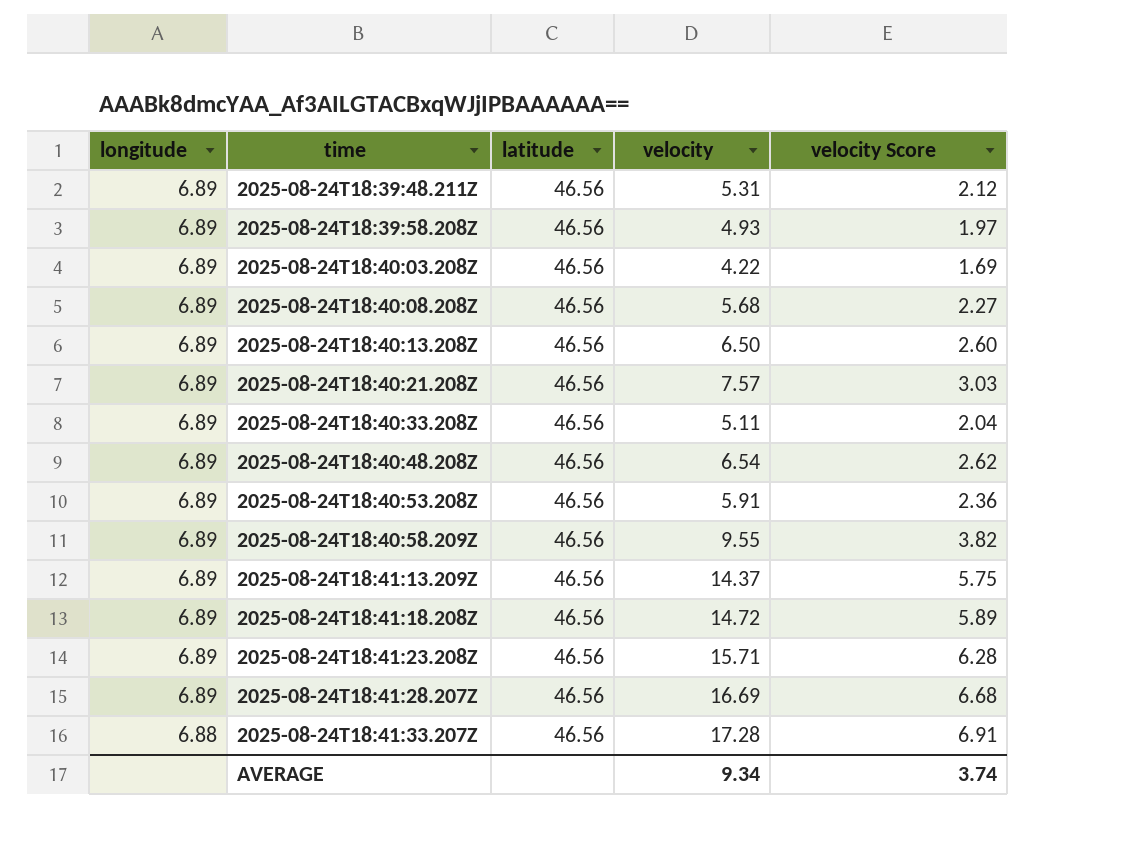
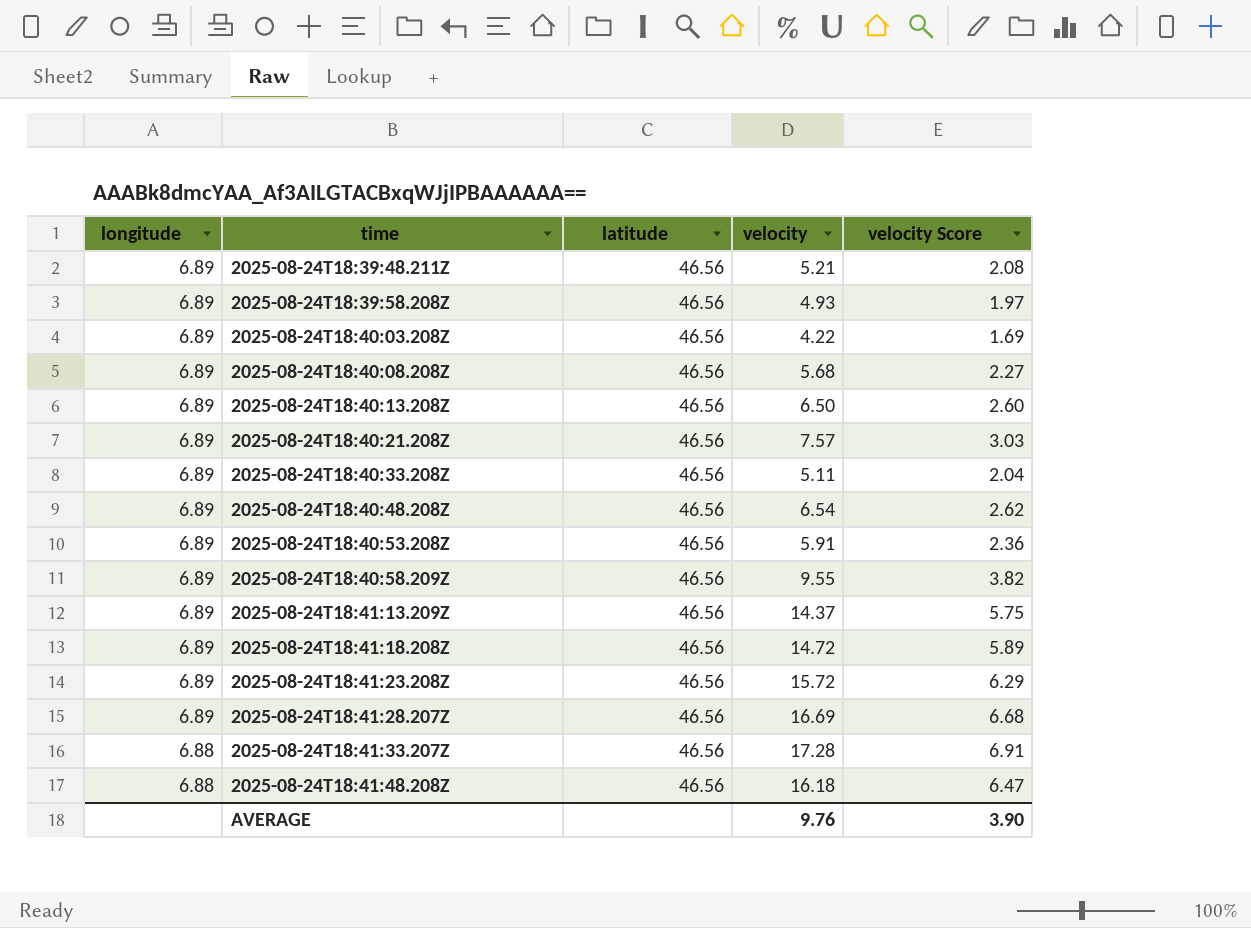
2025-08-24T18:39:48.211Z | velocity: 5.31 -> 5.21
2025-08-24T18:39:48.211Z | velocity Score: 2.12 -> 2.08
2025-08-24T18:41:23.208Z | velocity: 15.71 -> 15.72
2025-08-24T18:41:23.208Z | velocity Score: 6.28 -> 6.29
row 2025-08-24T18:41:48.208Z: none -> 6.88 | 46.56 | 16.18 | 6.47
AVERAGE | velocity: 9.34 -> 9.76
AVERAGE | velocity Score: 3.74 -> 3.90

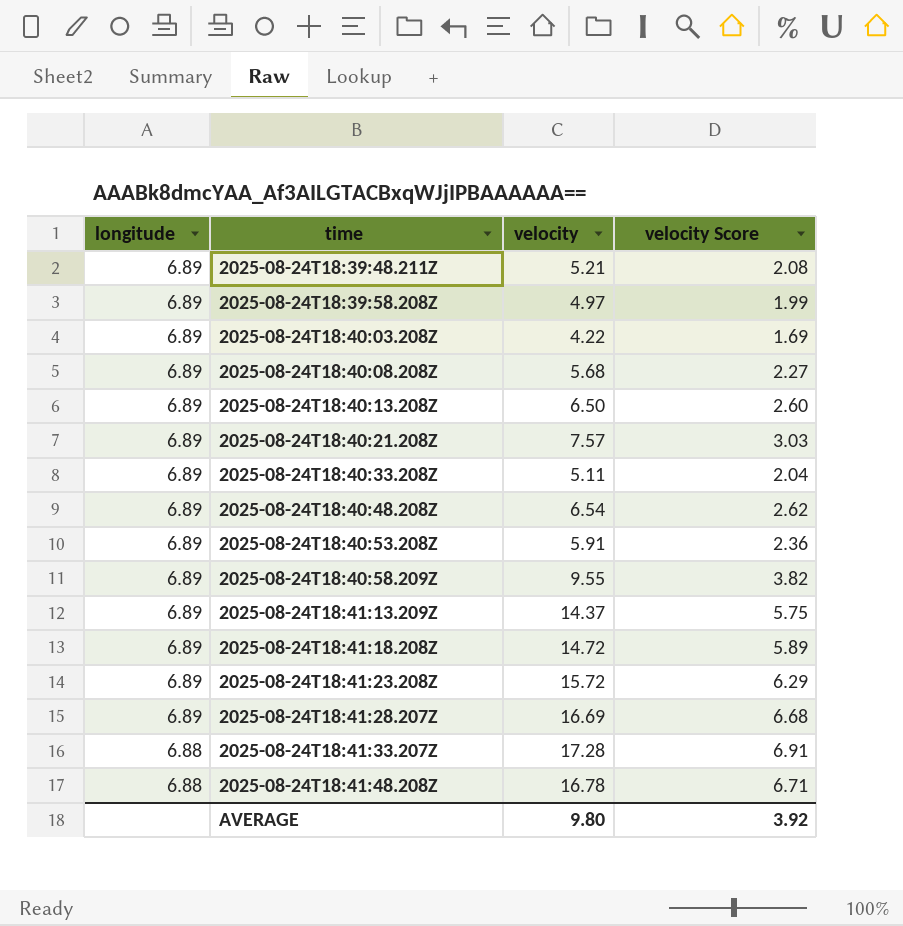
column latitude | position: 3 -> none
2025-08-24T18:39:58.208Z | velocity: 4.93 -> 4.97
2025-08-24T18:39:58.208Z | velocity Score: 1.97 -> 1.99
2025-08-24T18:41:48.208Z | velocity: 16.18 -> 16.78
2025-08-24T18:41:48.208Z | velocity Score: 6.47 -> 6.71
AVERAGE | velocity: 9.76 -> 9.80
AVERAGE | velocity Score: 3.90 -> 3.92

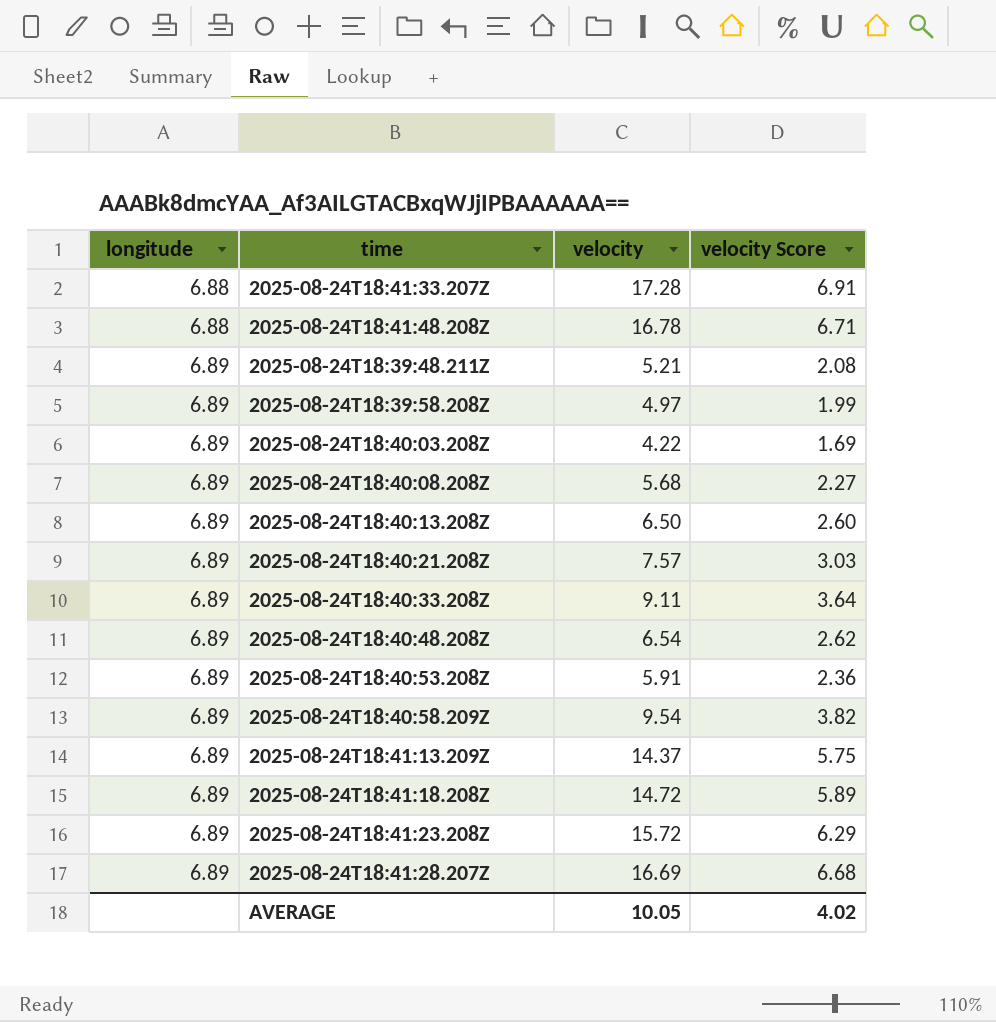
row order: longitude descending -> longitude ascending
2025-08-24T18:40:33.208Z | velocity: 5.11 -> 9.11
2025-08-24T18:40:33.208Z | velocity Score: 2.04 -> 3.64
2025-08-24T18:40:58.209Z | velocity: 9.55 -> 9.54
AVERAGE | velocity: 9.80 -> 10.05
AVERAGE | velocity Score: 3.92 -> 4.02

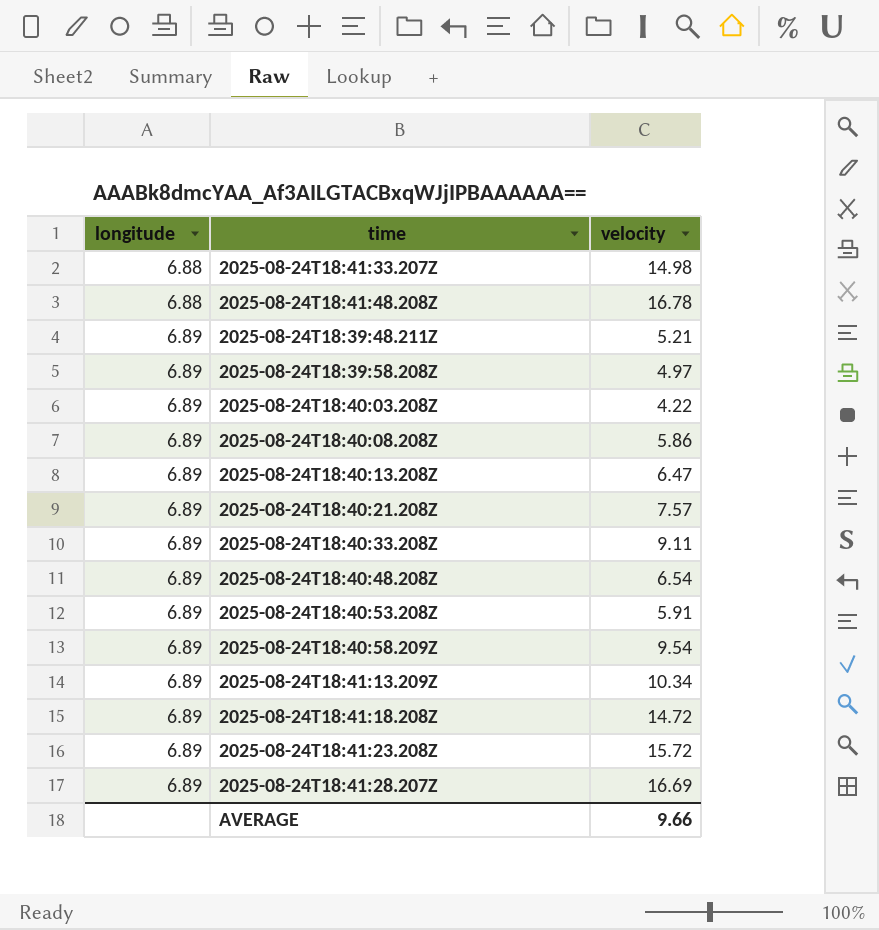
column velocity Score | formula: [velocity] * 0.4 -> none
2025-08-24T18:41:33.207Z | velocity: 17.28 -> 14.98
2025-08-24T18:40:08.208Z | velocity: 5.68 -> 5.86
2025-08-24T18:40:13.208Z | velocity: 6.50 -> 6.47
2025-08-24T18:41:13.209Z | velocity: 14.37 -> 10.34
AVERAGE | velocity: 10.05 -> 9.66

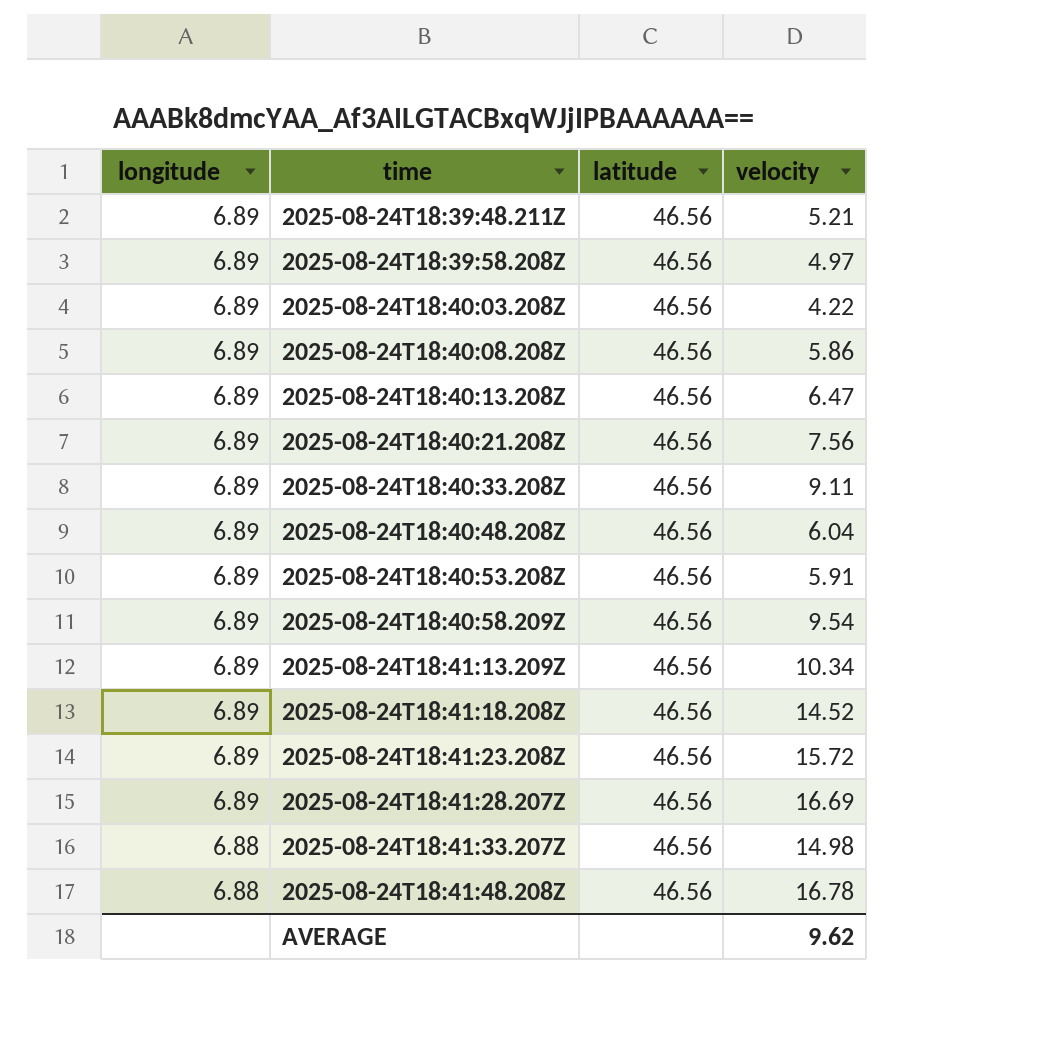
row order: longitude ascending -> longitude descending
column latitude | position: none -> 3
2025-08-24T18:40:21.208Z | velocity: 7.57 -> 7.56
2025-08-24T18:40:48.208Z | velocity: 6.54 -> 6.04
2025-08-24T18:41:18.208Z | velocity: 14.72 -> 14.52
AVERAGE | velocity: 9.66 -> 9.62

